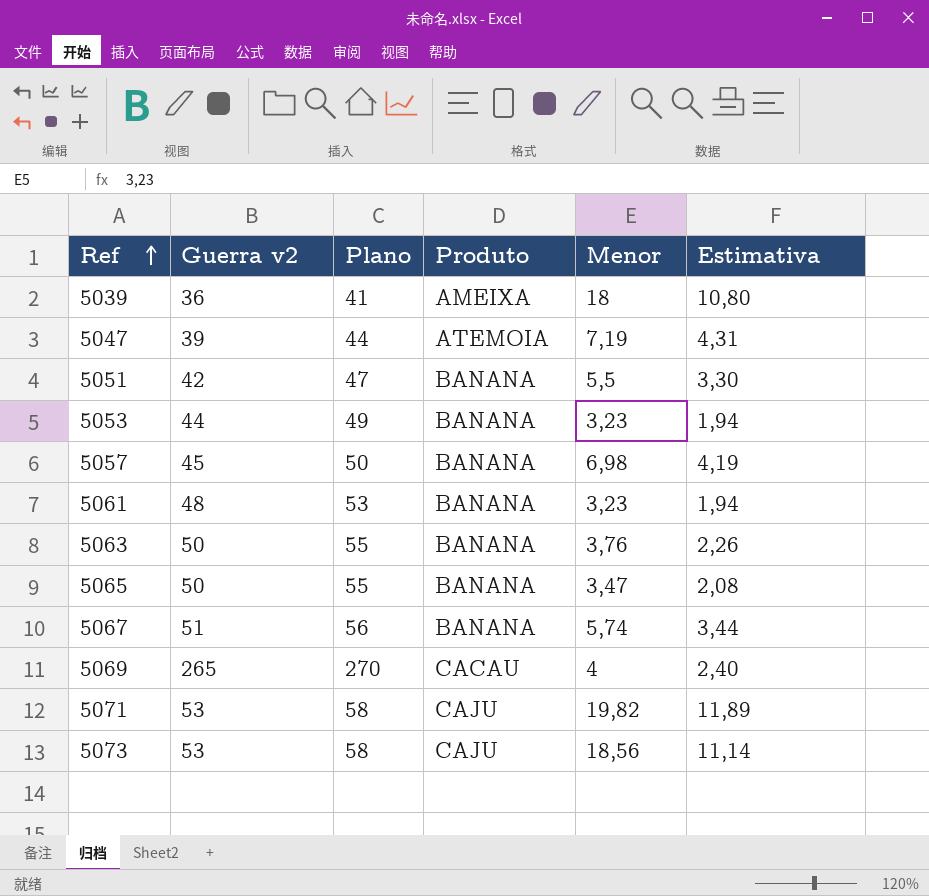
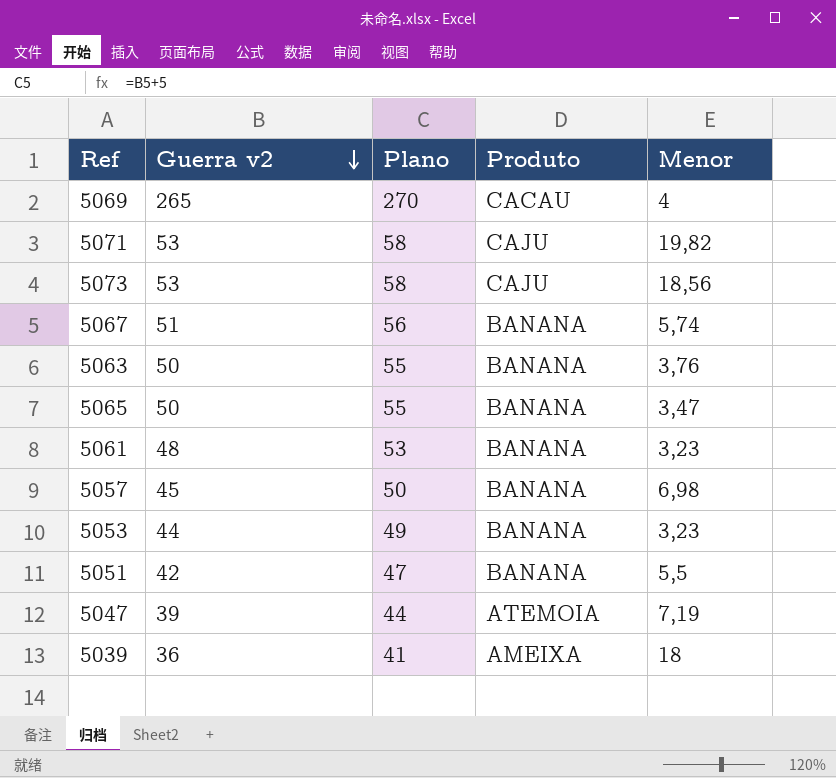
row order: Ref ascending -> Guerra v2 descending
column Estimativa | formula: [Menor] * 0,6 -> none

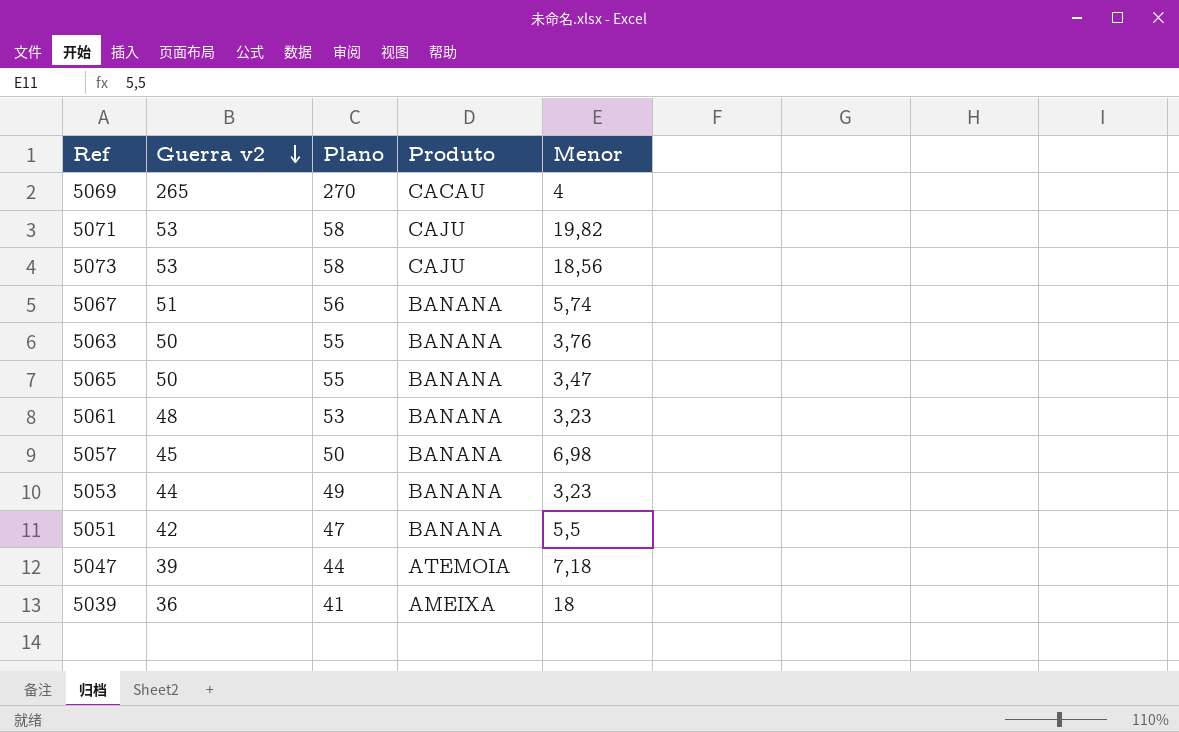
5047 | Menor: 7,19 -> 7,18

